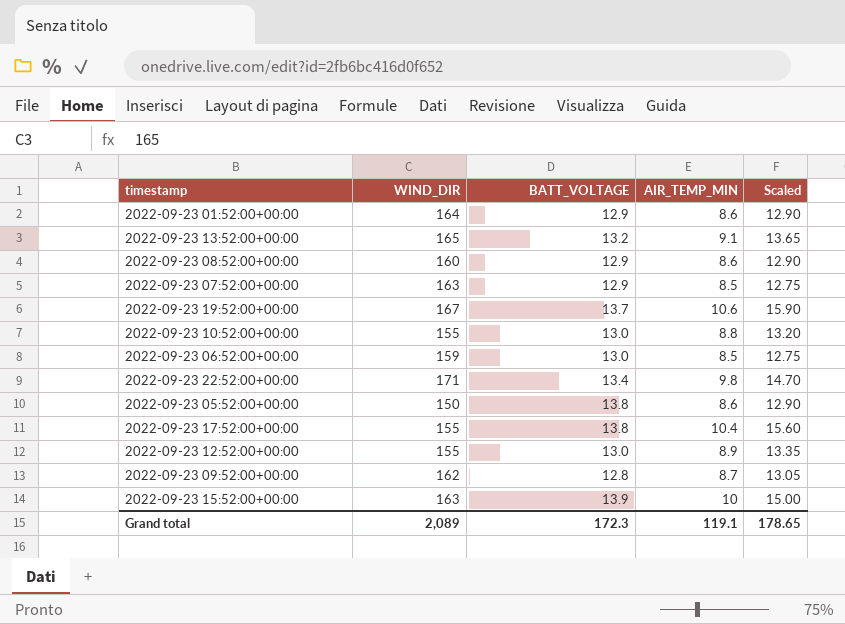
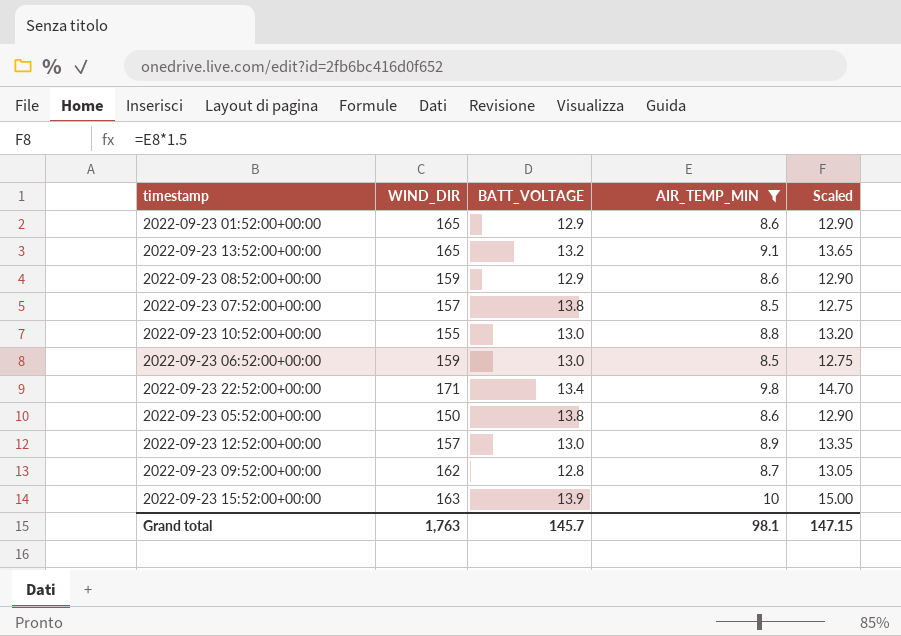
filter: none -> AIR_TEMP_MIN <= 10
2022-09-23 01:52:00+00:00 | WIND_DIR: 164 -> 165
2022-09-23 08:52:00+00:00 | WIND_DIR: 160 -> 159
2022-09-23 07:52:00+00:00 | WIND_DIR: 163 -> 157
2022-09-23 07:52:00+00:00 | BATT_VOLTAGE: 12.9 -> 13.8
2022-09-23 12:52:00+00:00 | WIND_DIR: 155 -> 157
Grand total | WIND_DIR: 2,089 -> 1,763
Grand total | BATT_VOLTAGE: 172.3 -> 145.7
Grand total | AIR_TEMP_MIN: 119.1 -> 98.1
Grand total | Scaled: 178.65 -> 147.15

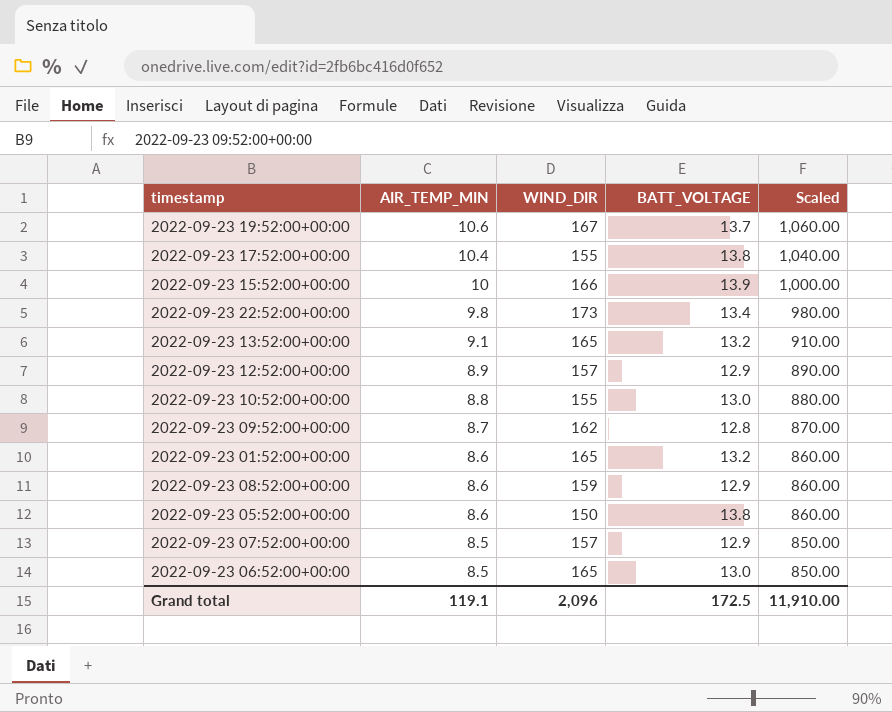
filter: AIR_TEMP_MIN <= 10 -> none
row order: none -> AIR_TEMP_MIN descending
column AIR_TEMP_MIN | position: 4 -> 2
column Scaled | formula: [AIR_TEMP_MIN] * 1.5 -> [AIR_TEMP_MIN] * 100
2022-09-23 15:52:00+00:00 | WIND_DIR: 163 -> 166
2022-09-23 22:52:00+00:00 | WIND_DIR: 171 -> 173
2022-09-23 12:52:00+00:00 | BATT_VOLTAGE: 13.0 -> 12.9
2022-09-23 01:52:00+00:00 | BATT_VOLTAGE: 12.9 -> 13.2
2022-09-23 07:52:00+00:00 | BATT_VOLTAGE: 13.8 -> 12.9
2022-09-23 06:52:00+00:00 | WIND_DIR: 159 -> 165
Grand total | AIR_TEMP_MIN: 98.1 -> 119.1
Grand total | WIND_DIR: 1,763 -> 2,096
Grand total | BATT_VOLTAGE: 145.7 -> 172.5
Grand total | Scaled: 147.15 -> 11,910.00

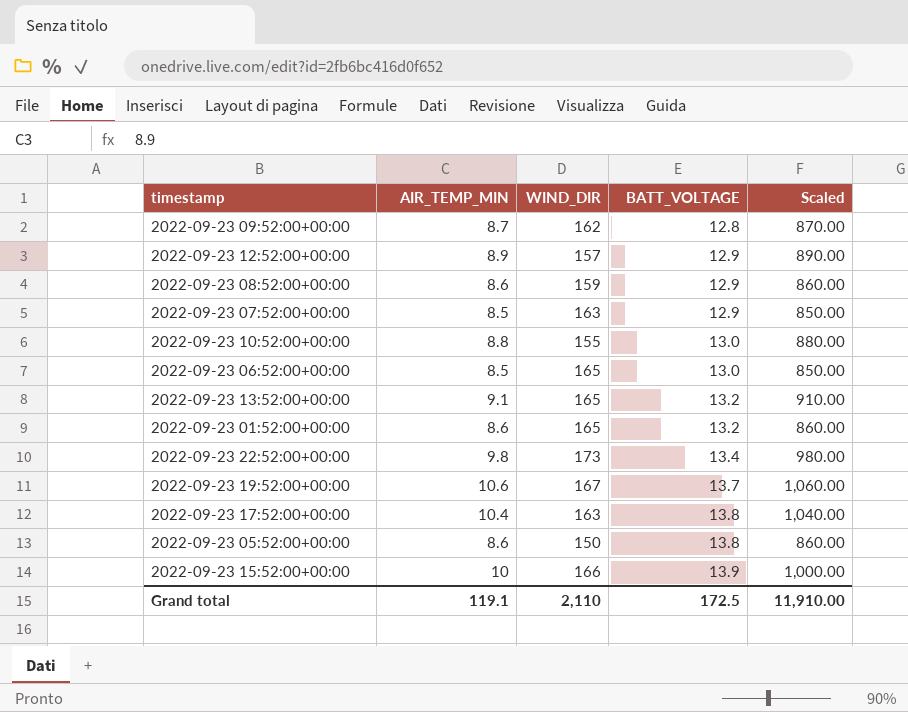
row order: AIR_TEMP_MIN descending -> BATT_VOLTAGE ascending
2022-09-23 07:52:00+00:00 | WIND_DIR: 157 -> 163
2022-09-23 17:52:00+00:00 | WIND_DIR: 155 -> 163
Grand total | WIND_DIR: 2,096 -> 2,110

